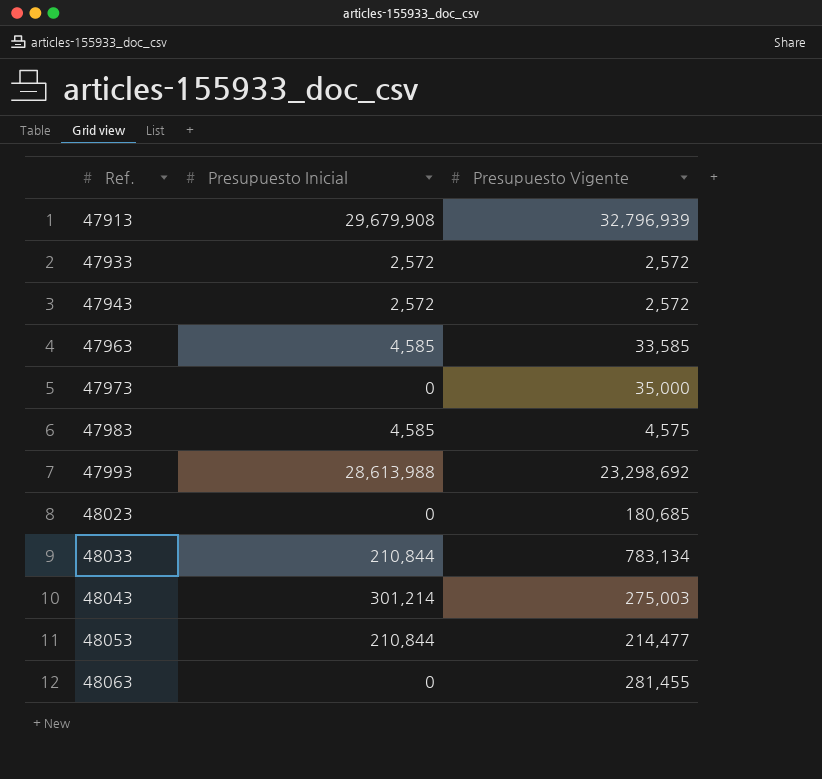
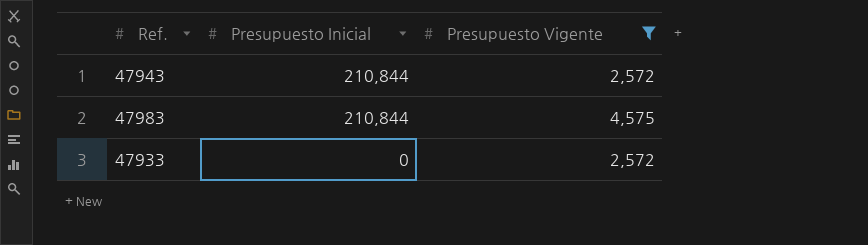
filter: none -> Presupuesto Vigente <= 4,575
row order: Ref. ascending -> Presupuesto Inicial descending
47943 | Presupuesto Inicial: 2,572 -> 210,844
47983 | Presupuesto Inicial: 4,585 -> 210,844
47933 | Presupuesto Inicial: 2,572 -> 0

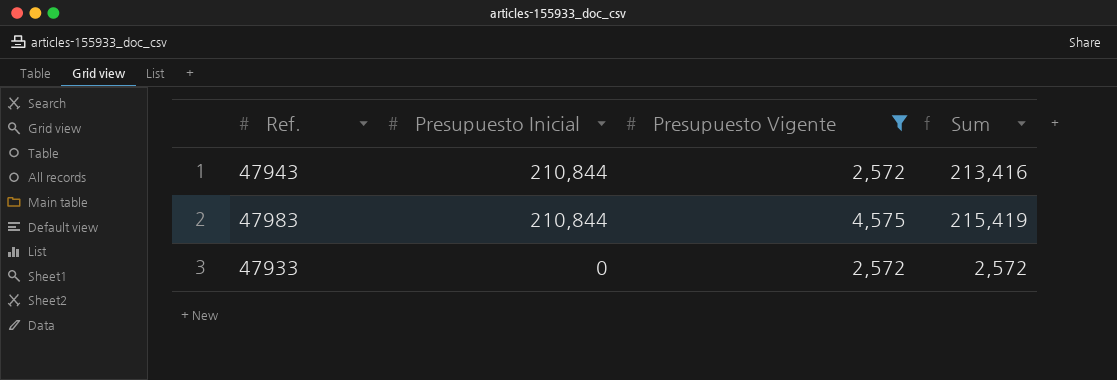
column Sum | formula: none -> [Presupuesto Inicial] + [Presupuesto Vigente]

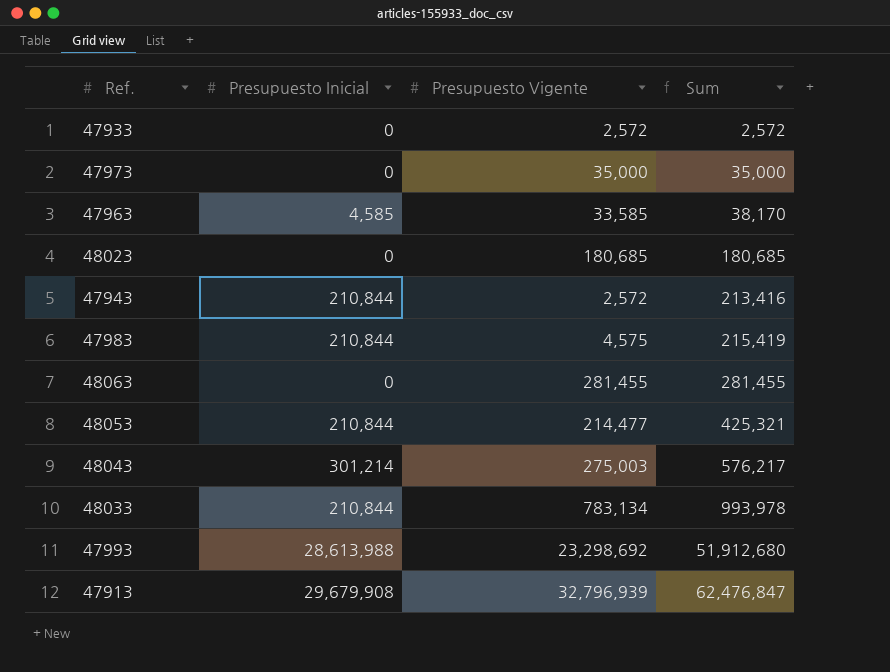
filter: Presupuesto Vigente <= 4,575 -> none
row order: Presupuesto Inicial descending -> Sum ascending

